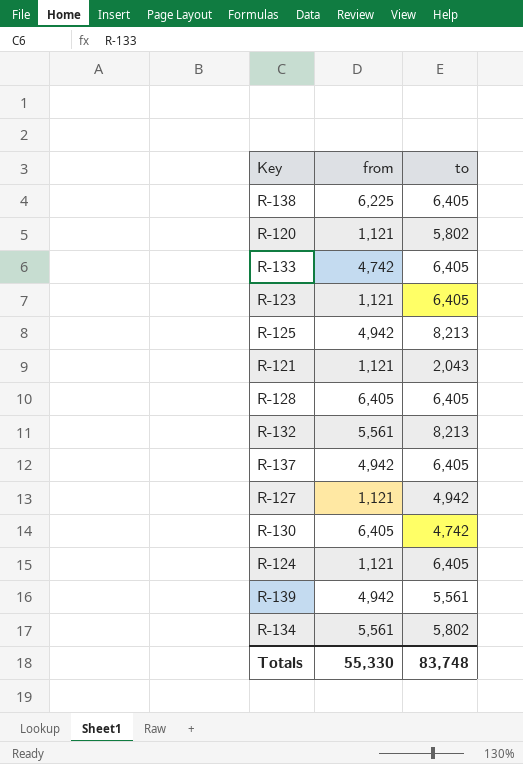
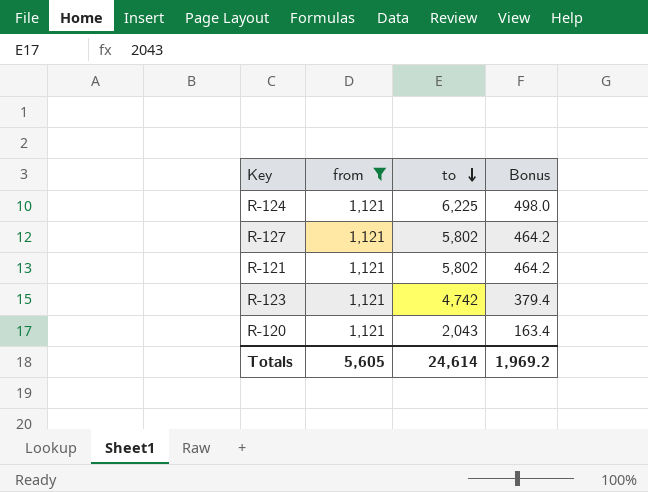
filter: none -> from = 1,121
row order: none -> to descending
column Bonus | formula: none -> [to] * 0.08
R-124 | to: 6,405 -> 6,225
R-127 | to: 4,942 -> 5,802
R-121 | to: 2,043 -> 5,802
R-123 | to: 6,405 -> 4,742
R-120 | to: 5,802 -> 2,043
Totals | from: 55,330 -> 5,605
Totals | to: 83,748 -> 24,614

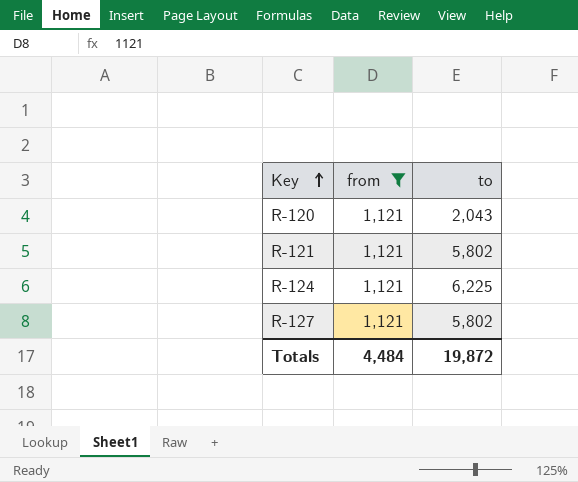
row order: to descending -> Key ascending
column Bonus | formula: [to] * 0.08 -> none
row R-123: 1,121 | 4,742 | 379.4 -> none
Totals | from: 5,605 -> 4,484
Totals | to: 24,614 -> 19,872

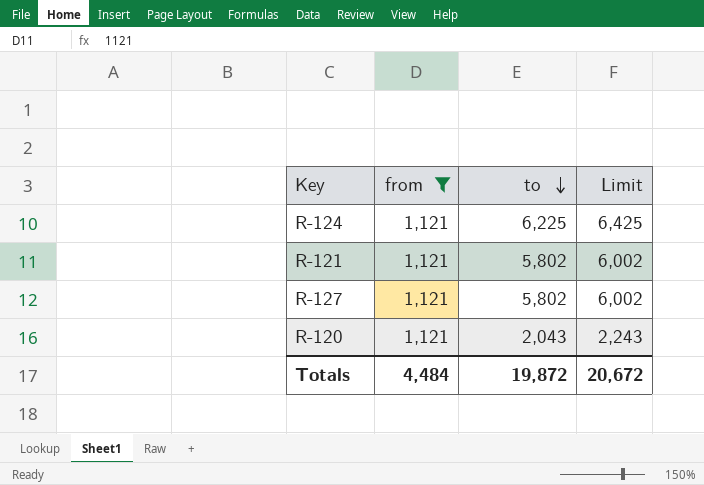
row order: Key ascending -> to descending
column Limit | formula: none -> [to] + 200

